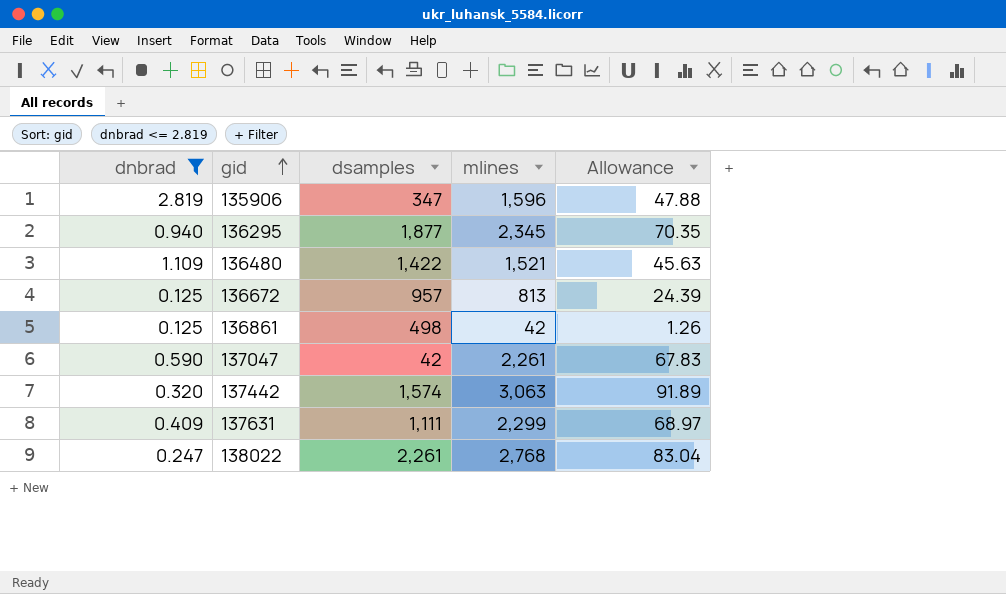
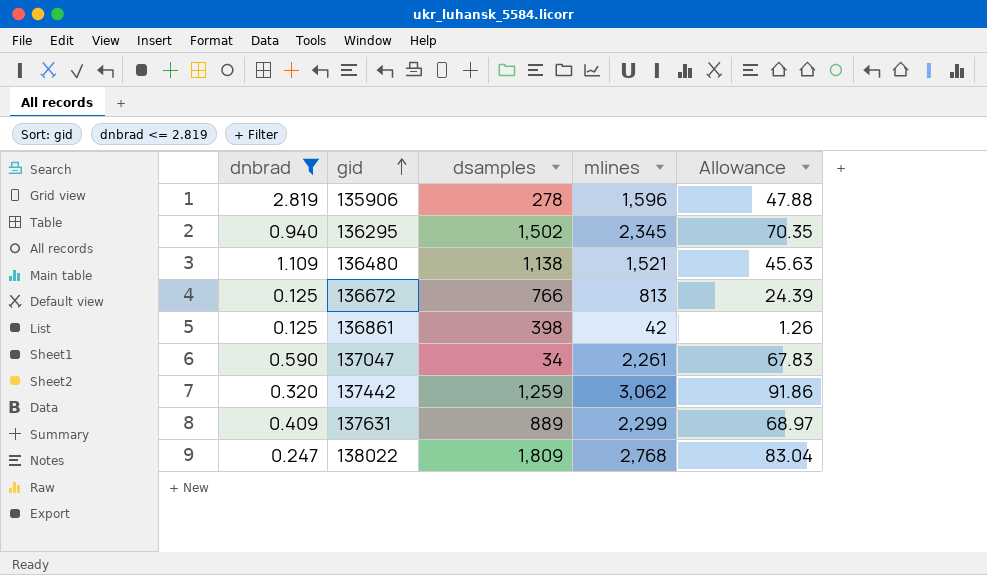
135906 | dsamples: 347 -> 278
136295 | dsamples: 1,877 -> 1,502
136480 | dsamples: 1,422 -> 1,138
136672 | dsamples: 957 -> 766
136861 | dsamples: 498 -> 398
137047 | dsamples: 42 -> 34
137442 | dsamples: 1,574 -> 1,259
137442 | mlines: 3,063 -> 3,062
137442 | Allowance: 91.89 -> 91.86
137631 | dsamples: 1,111 -> 889
138022 | dsamples: 2,261 -> 1,809

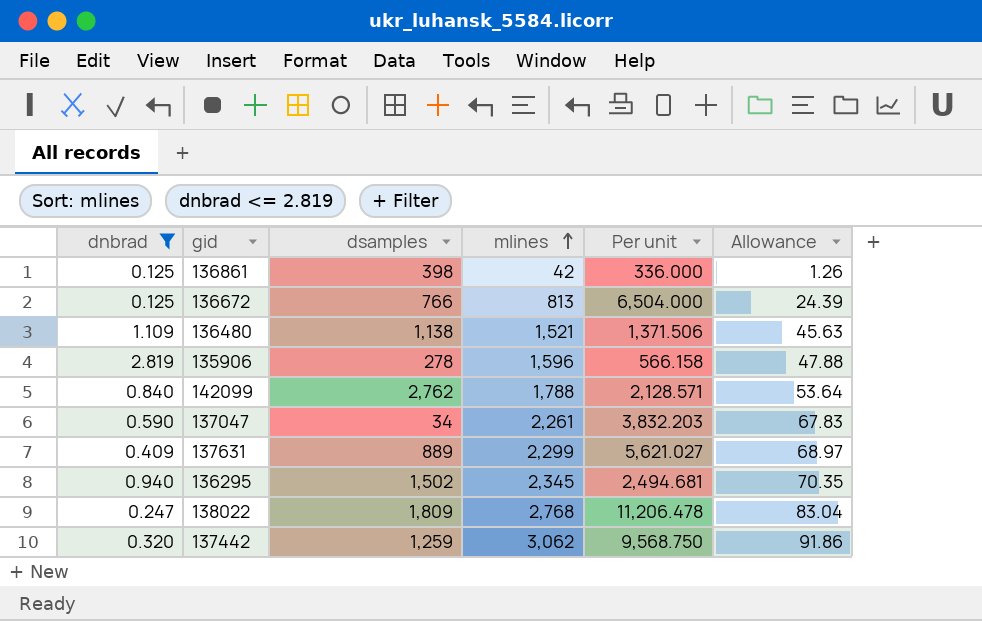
row order: gid ascending -> mlines ascending
column Per unit | formula: none -> [mlines] / [dnbrad]
row 142099: none -> 0.840 | 2,762 | 1,788 | 2,128.571 | 53.64

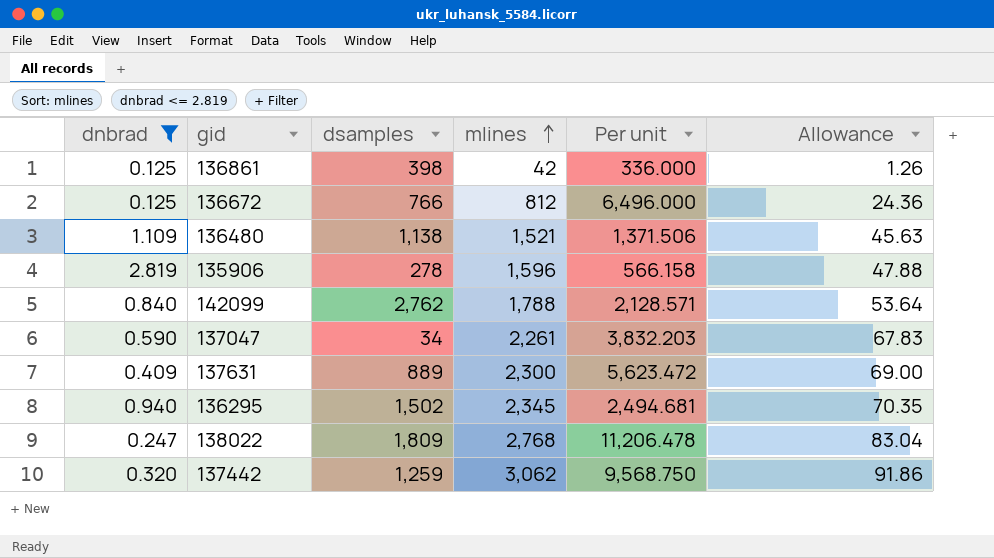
136672 | mlines: 813 -> 812
136672 | Per unit: 6,504.000 -> 6,496.000
136672 | Allowance: 24.39 -> 24.36
137631 | mlines: 2,299 -> 2,300
137631 | Per unit: 5,621.027 -> 5,623.472
137631 | Allowance: 68.97 -> 69.00

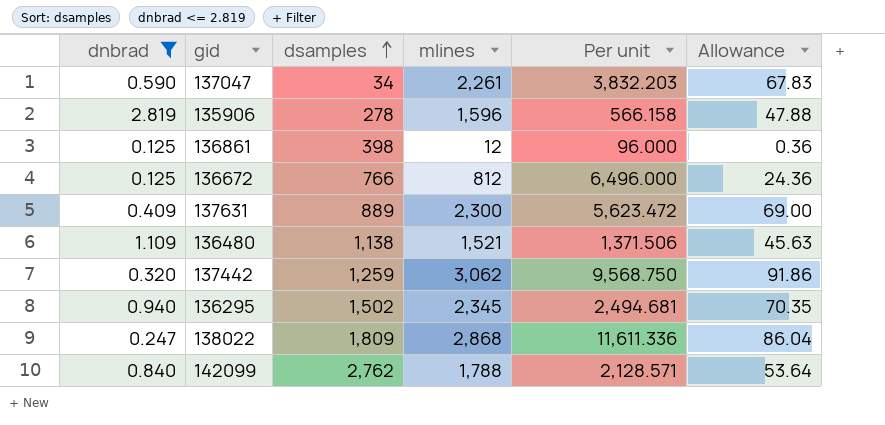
row order: mlines ascending -> dsamples ascending
136861 | mlines: 42 -> 12
136861 | Per unit: 336.000 -> 96.000
136861 | Allowance: 1.26 -> 0.36
138022 | mlines: 2,768 -> 2,868
138022 | Per unit: 11,206.478 -> 11,611.336
138022 | Allowance: 83.04 -> 86.04

